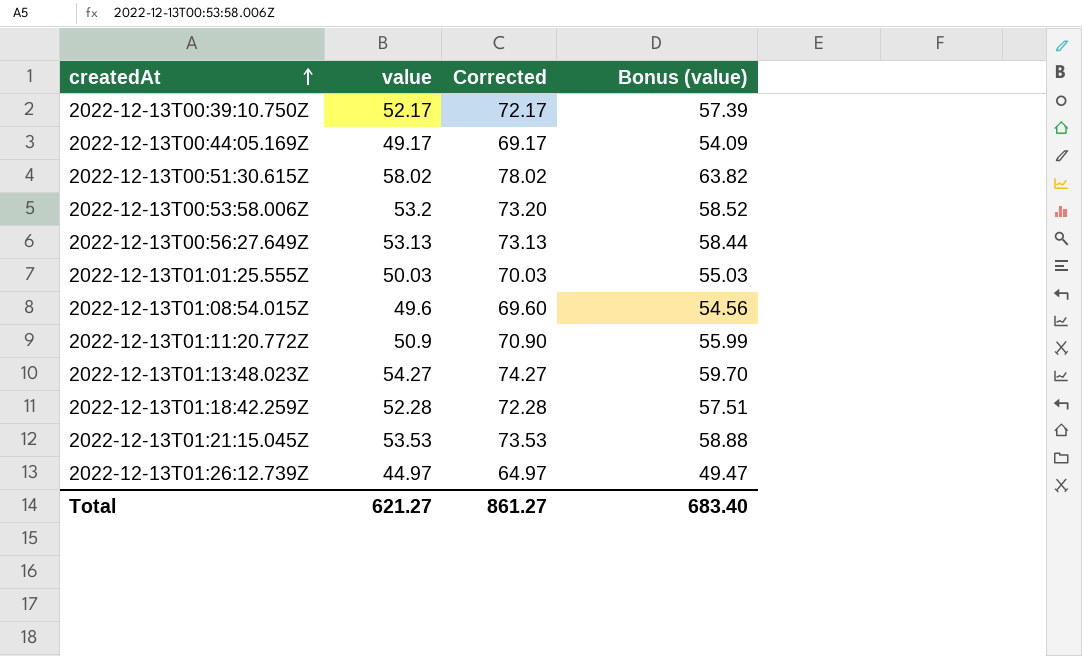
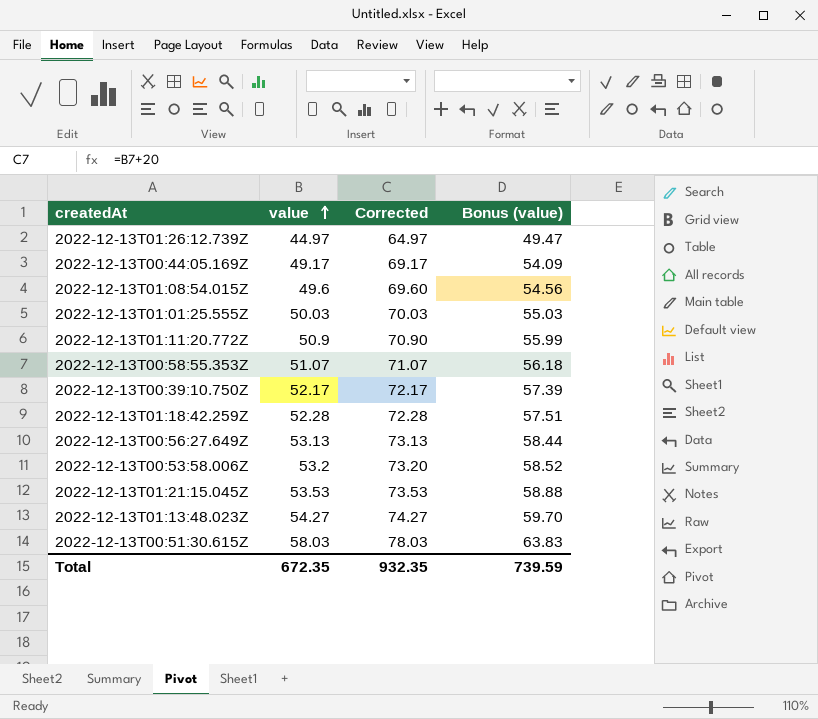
row order: createdAt ascending -> value ascending
row 2022-12-13T00:58:55.353Z: none -> 51.07 | 71.07 | 56.18
2022-12-13T00:51:30.615Z | value: 58.02 -> 58.03
2022-12-13T00:51:30.615Z | Corrected: 78.02 -> 78.03
2022-12-13T00:51:30.615Z | Bonus (value): 63.82 -> 63.83
Total | value: 621.27 -> 672.35
Total | Corrected: 861.27 -> 932.35
Total | Bonus (value): 683.40 -> 739.59

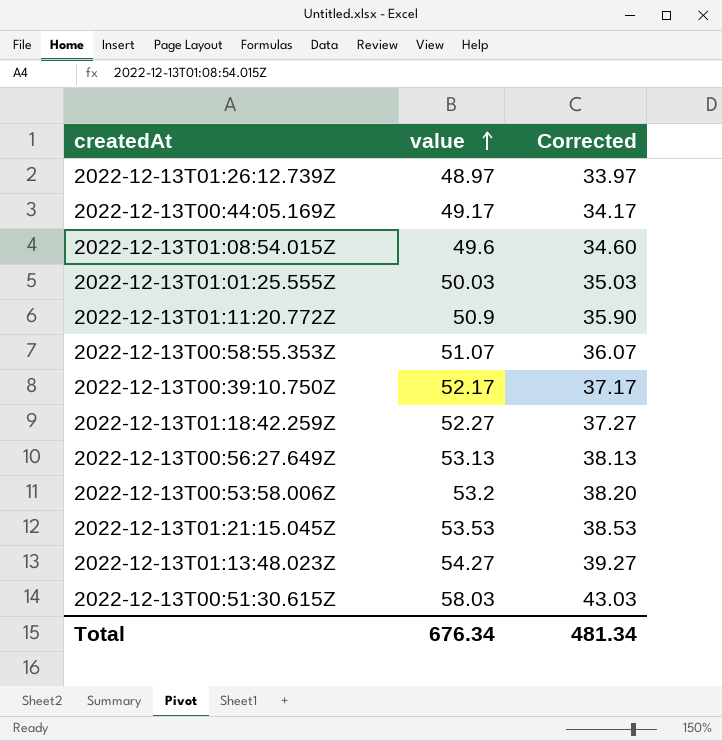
column Bonus (value) | formula: [value] * 1.1 -> none
column Corrected | formula: [value] + 20 -> [value] - 15
2022-12-13T01:26:12.739Z | value: 44.97 -> 48.97
2022-12-13T01:18:42.259Z | value: 52.28 -> 52.27
Total | value: 672.35 -> 676.34
Total | Corrected: 932.35 -> 481.34

